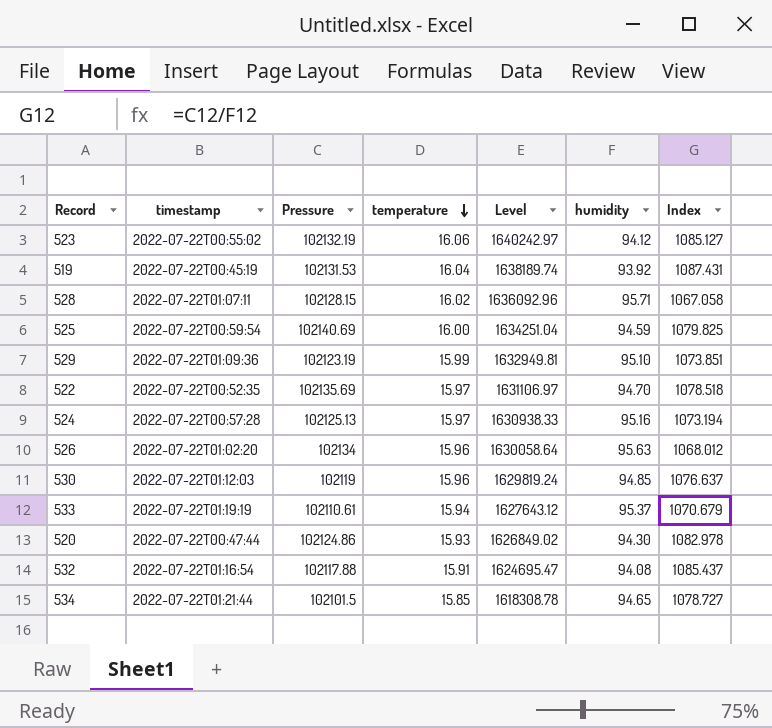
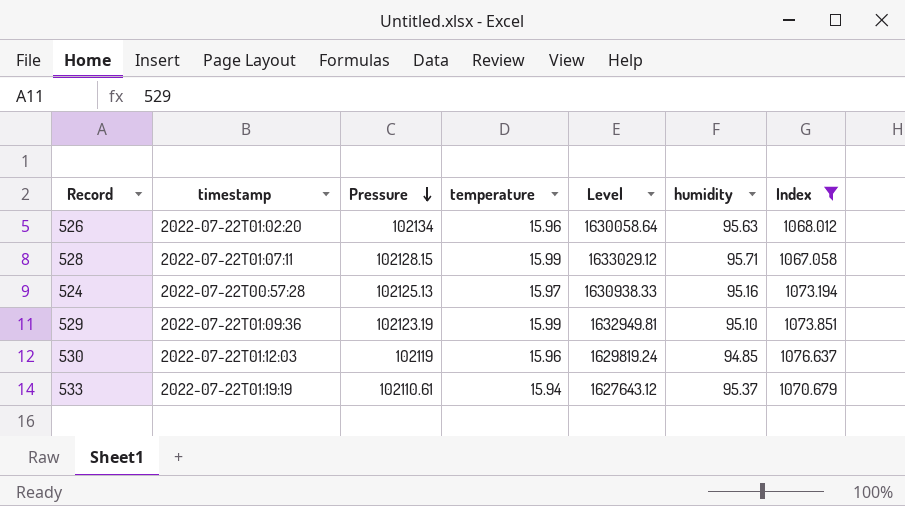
filter: none -> Index <= 1076.637
row order: temperature descending -> Pressure descending
528 | temperature: 16.02 -> 15.99
528 | Level: 1636092.96 -> 1633029.12

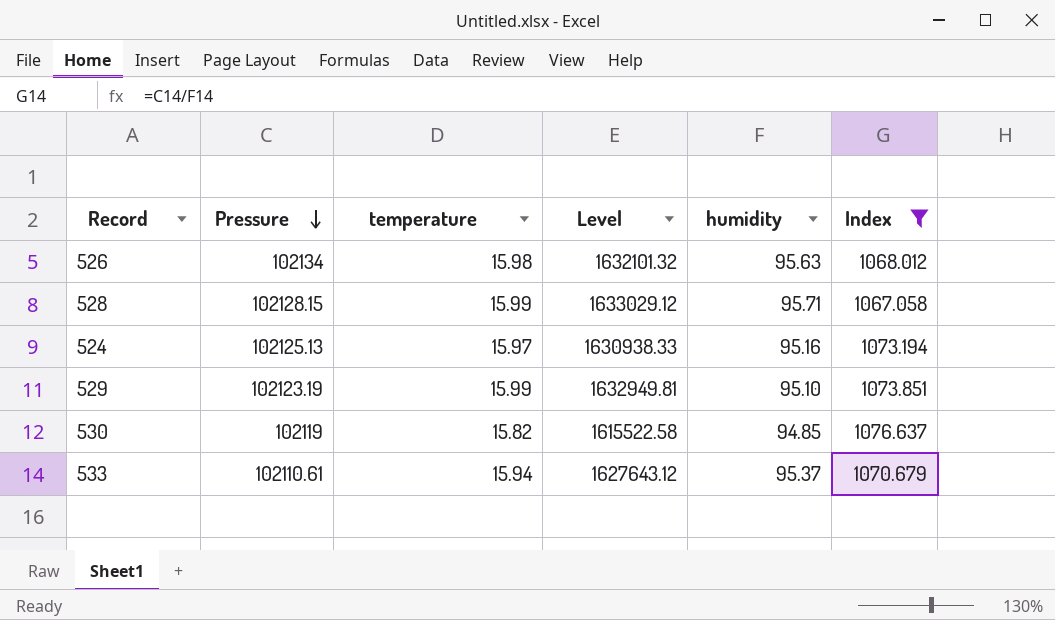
column timestamp | position: 2 -> none
526 | temperature: 15.96 -> 15.98
526 | Level: 1630058.64 -> 1632101.32
530 | temperature: 15.96 -> 15.82
530 | Level: 1629819.24 -> 1615522.58

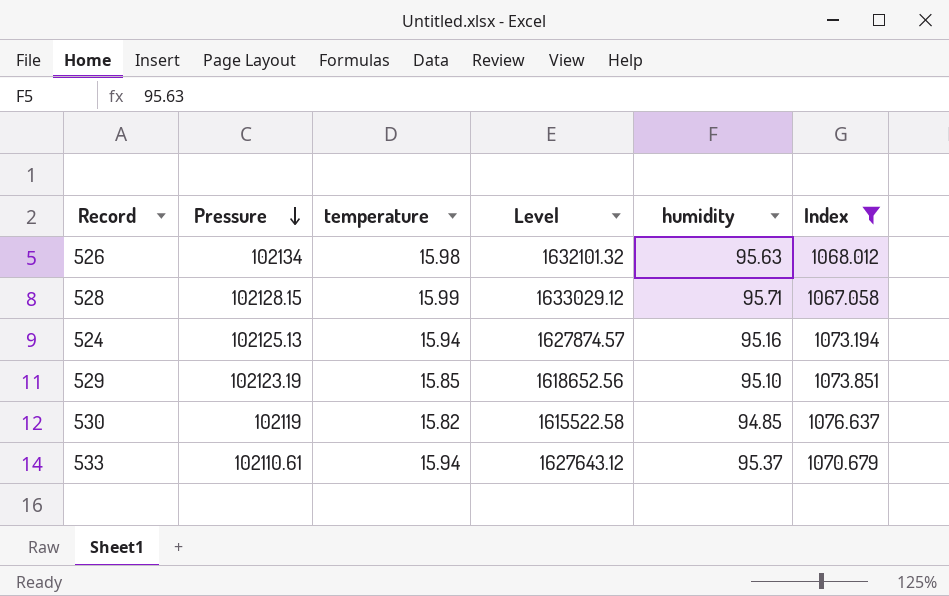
524 | temperature: 15.97 -> 15.94
524 | Level: 1630938.33 -> 1627874.57
529 | temperature: 15.99 -> 15.85
529 | Level: 1632949.81 -> 1618652.56

